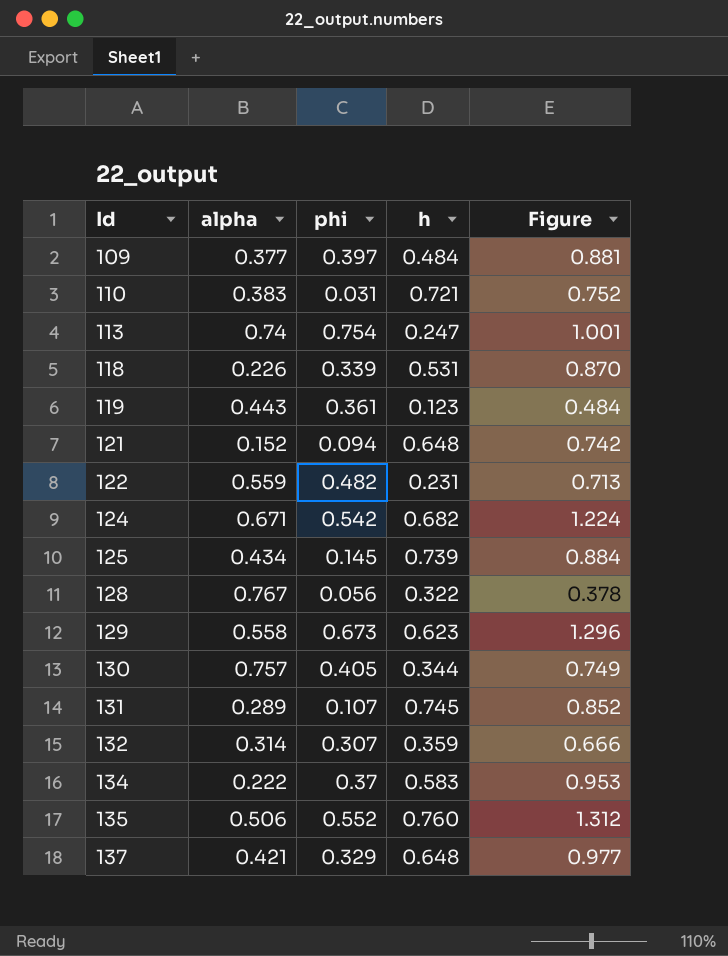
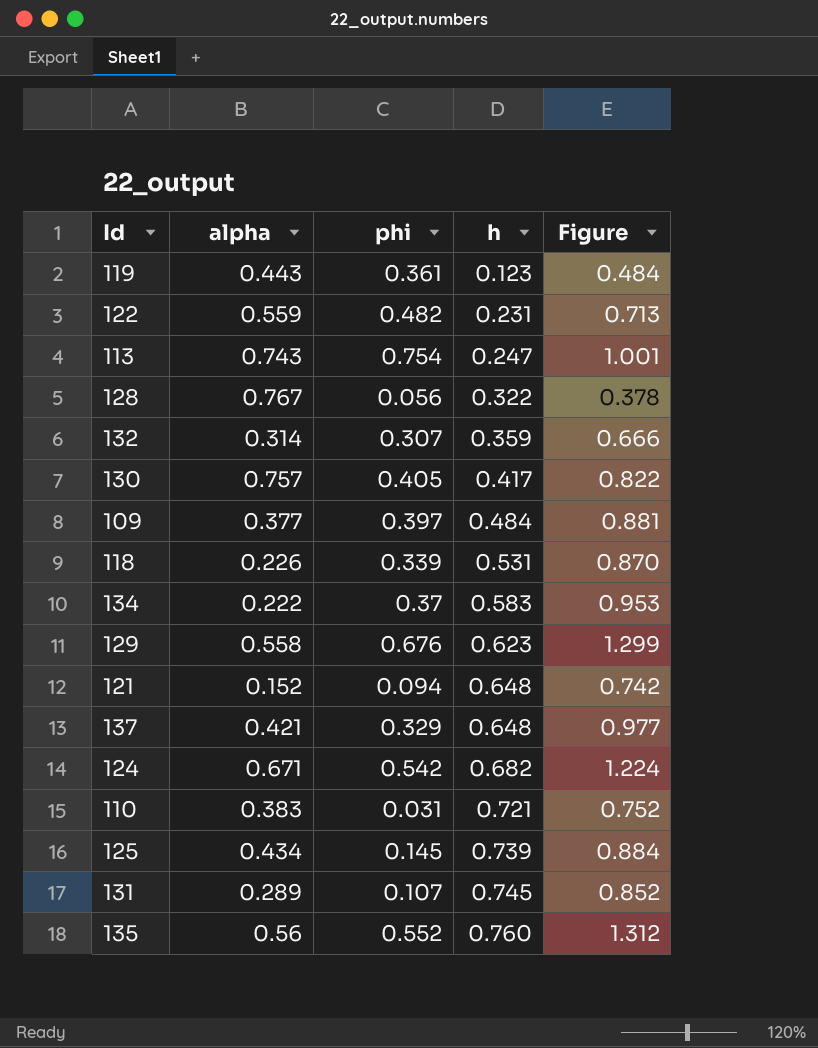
row order: Id ascending -> h ascending
113 | alpha: 0.74 -> 0.743
130 | h: 0.344 -> 0.417
130 | Figure: 0.749 -> 0.822
129 | phi: 0.673 -> 0.676
129 | Figure: 1.296 -> 1.299
135 | alpha: 0.506 -> 0.56

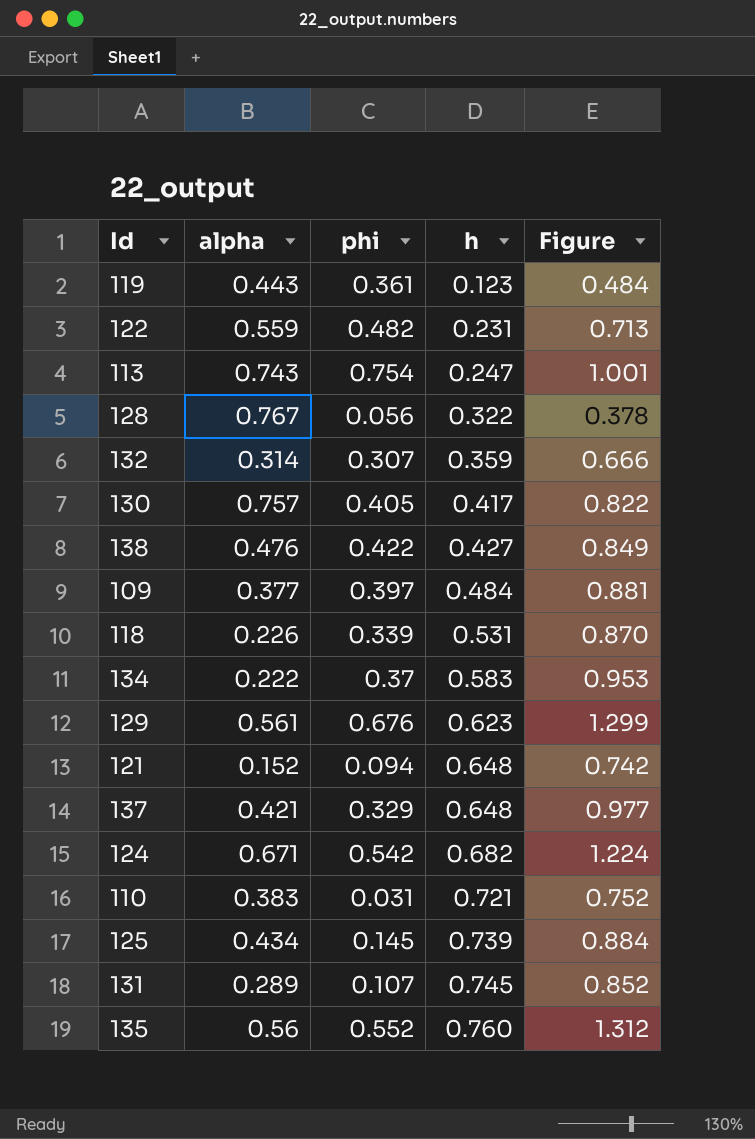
row 138: none -> 0.476 | 0.422 | 0.427 | 0.849
129 | alpha: 0.558 -> 0.561

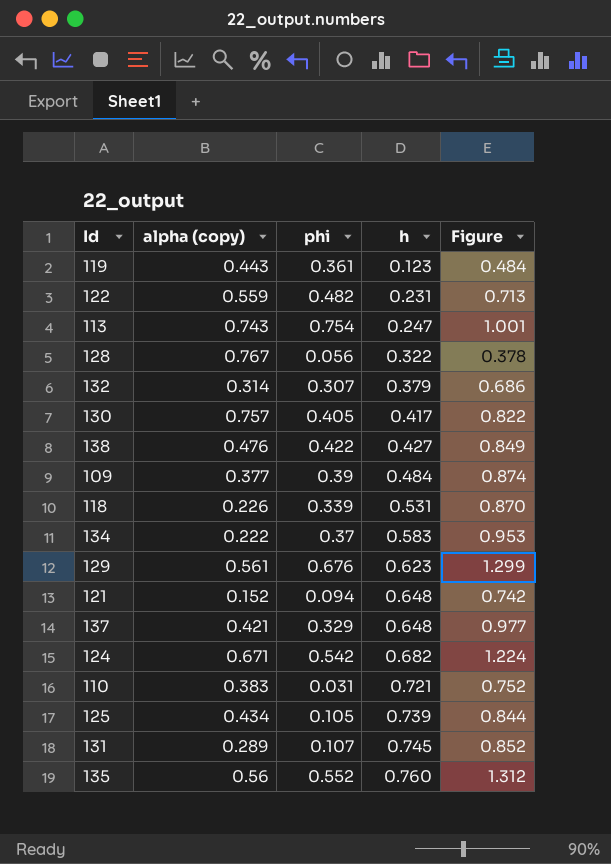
column name: alpha -> alpha (copy)
132 | h: 0.359 -> 0.379
132 | Figure: 0.666 -> 0.686
109 | phi: 0.397 -> 0.39
109 | Figure: 0.881 -> 0.874
125 | phi: 0.145 -> 0.105
125 | Figure: 0.884 -> 0.844

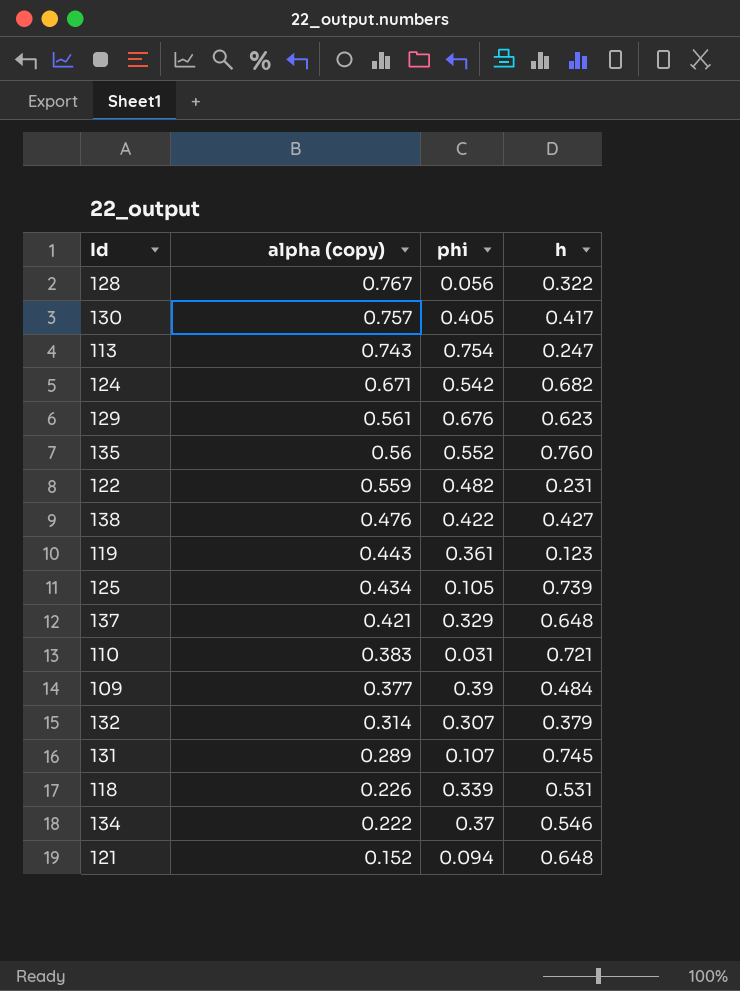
row order: h ascending -> alpha (copy) descending
column Figure | formula: [phi] + [h] -> none
134 | h: 0.583 -> 0.546

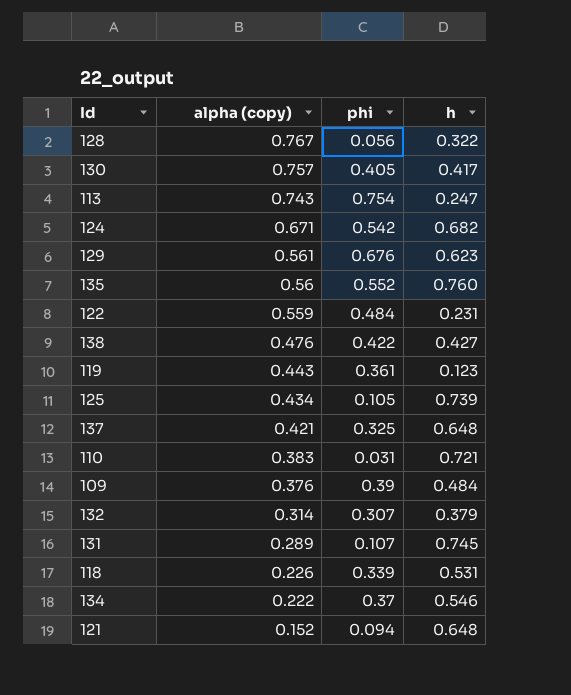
122 | phi: 0.482 -> 0.484
137 | phi: 0.329 -> 0.325
109 | alpha (copy): 0.377 -> 0.376

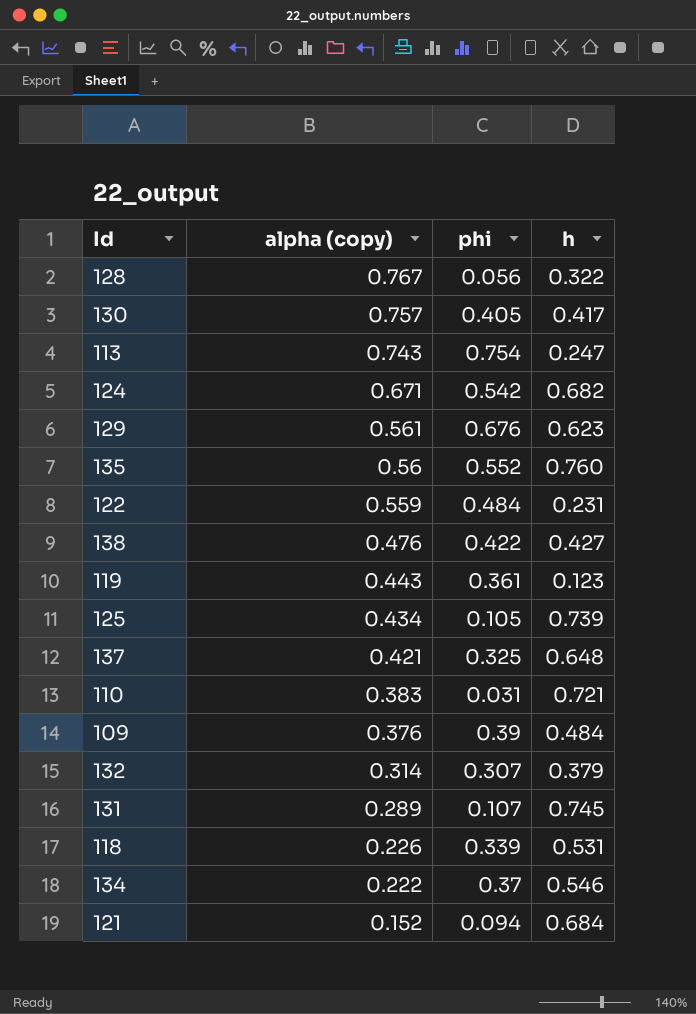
121 | h: 0.648 -> 0.684

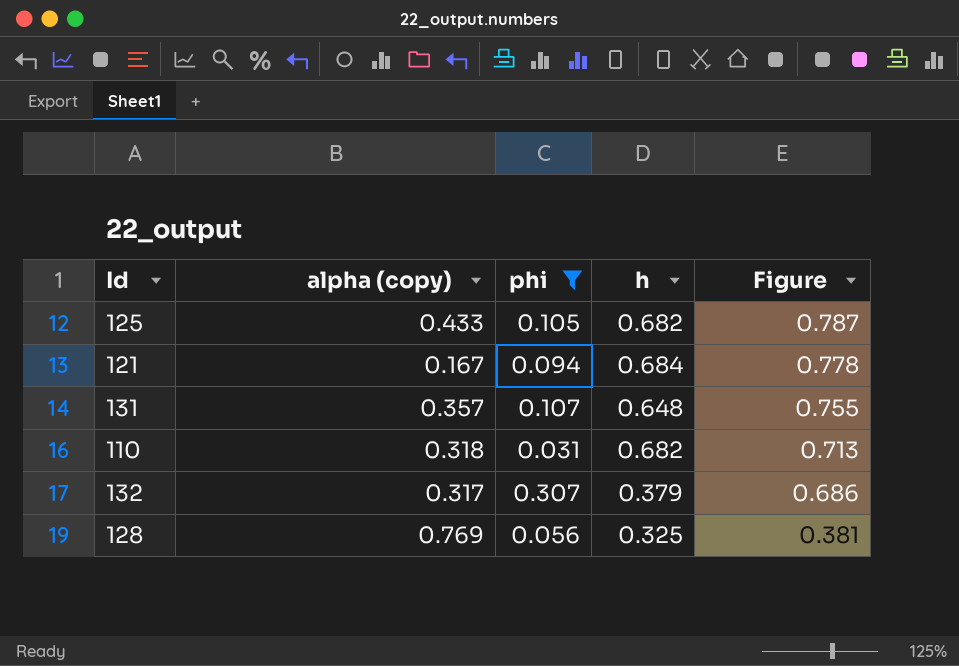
filter: none -> phi <= 0.307
row order: alpha (copy) descending -> Figure descending
column Figure | formula: none -> [phi] + [h]
125 | alpha (copy): 0.434 -> 0.433
125 | h: 0.739 -> 0.682
121 | alpha (copy): 0.152 -> 0.167
131 | alpha (copy): 0.289 -> 0.357
131 | h: 0.745 -> 0.648
110 | alpha (copy): 0.383 -> 0.318
110 | h: 0.721 -> 0.682
132 | alpha (copy): 0.314 -> 0.317
128 | alpha (copy): 0.767 -> 0.769
128 | h: 0.322 -> 0.325

